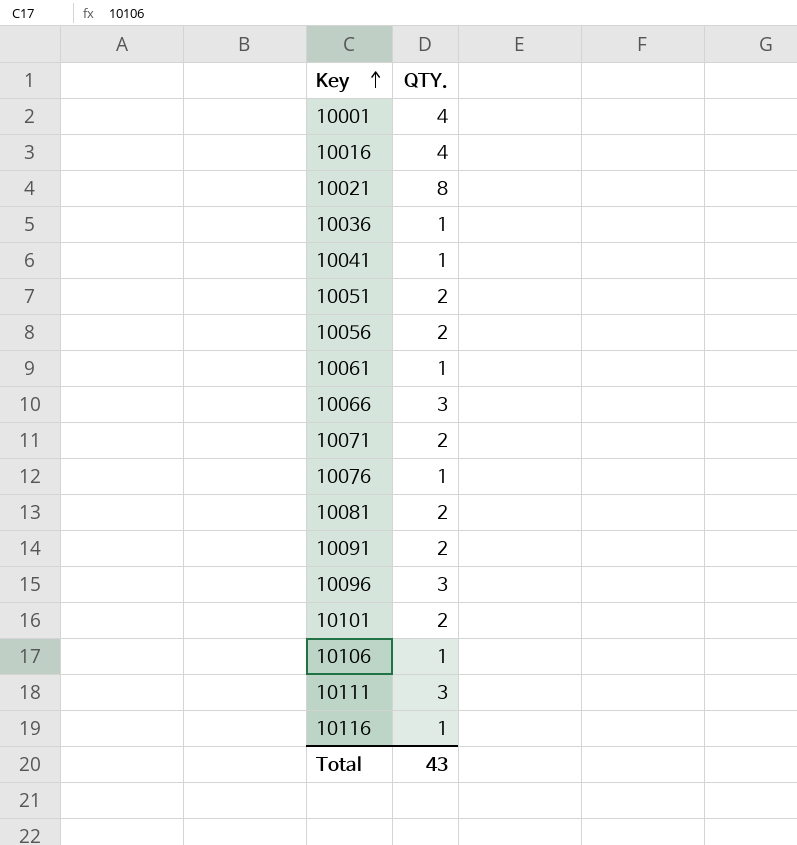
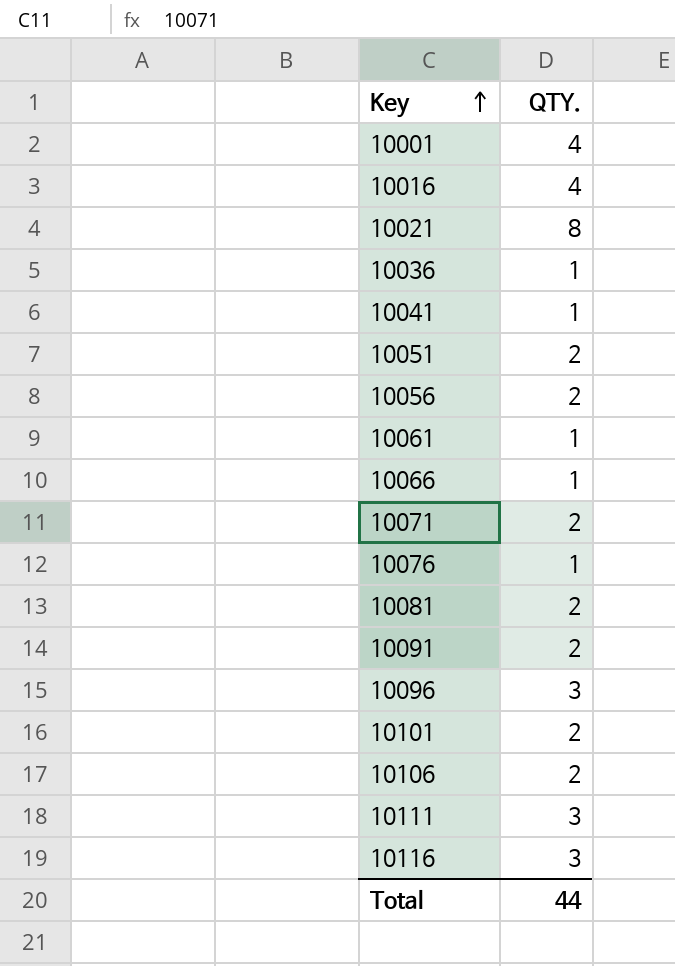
10066 | QTY.: 3 -> 1
10106 | QTY.: 1 -> 2
10116 | QTY.: 1 -> 3
Total | QTY.: 43 -> 44

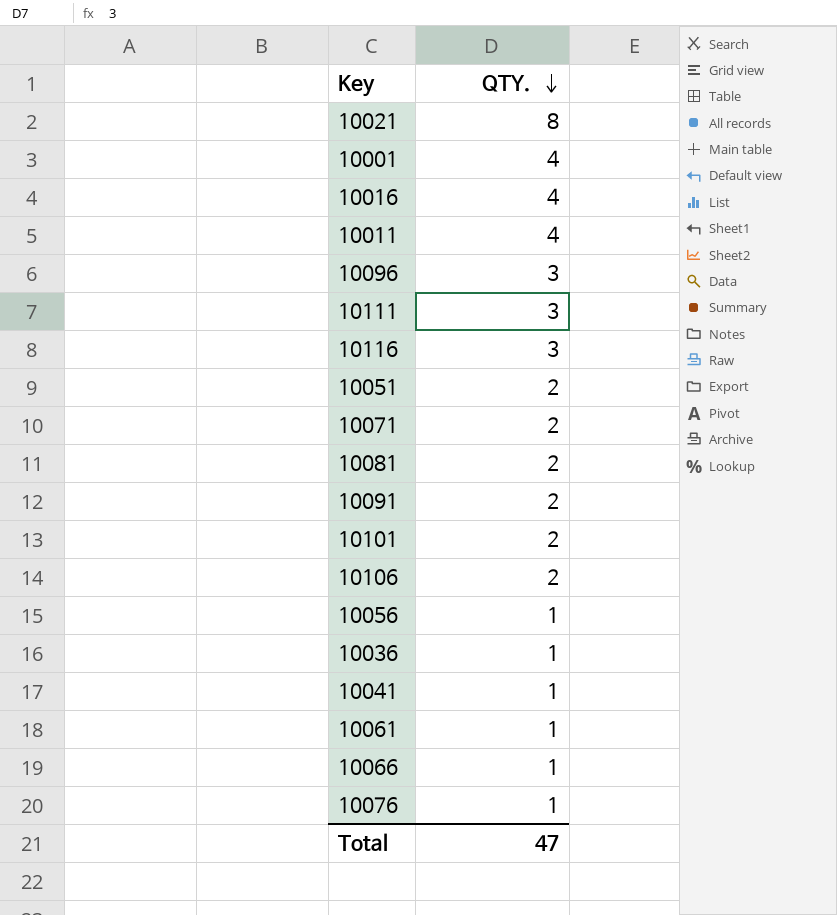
row order: Key ascending -> QTY. descending
row 10011: none -> 4
10056 | QTY.: 2 -> 1
Total | QTY.: 44 -> 47

